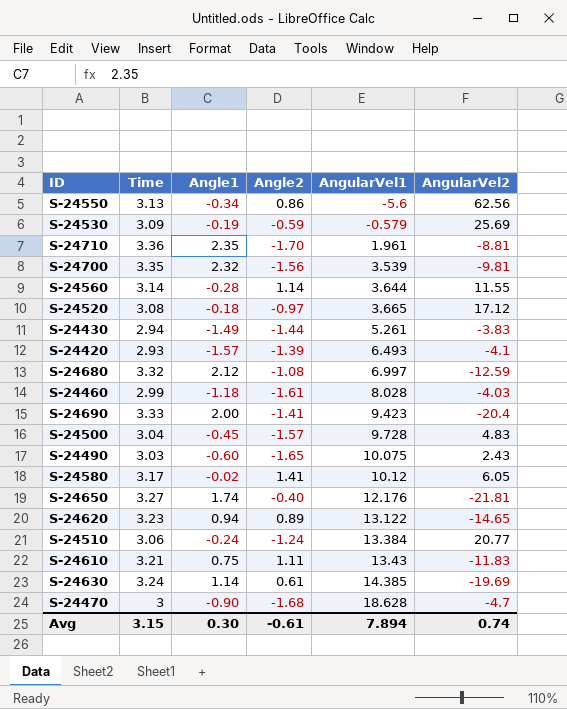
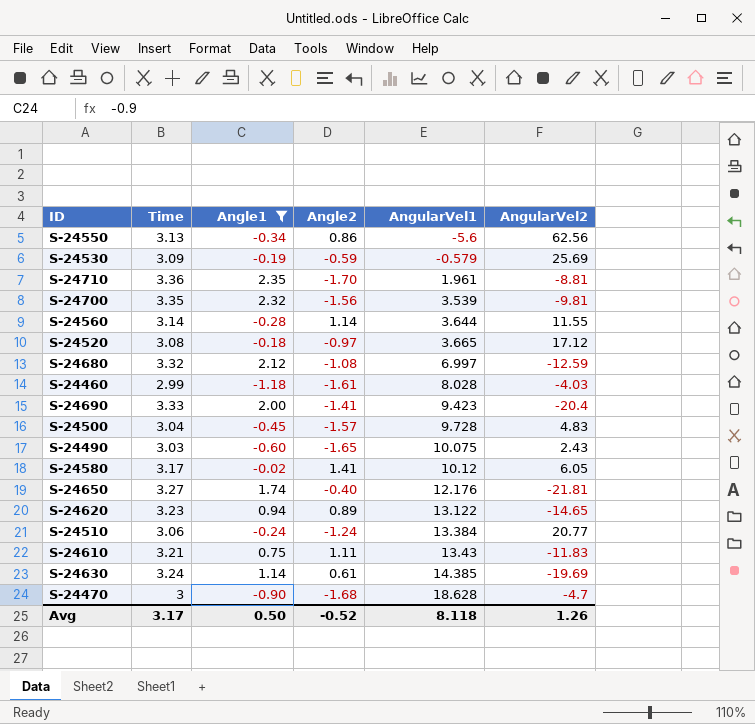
filter: none -> Angle1 >= -1.18
Avg | Time: 3.15 -> 3.17
Avg | Angle1: 0.30 -> 0.50
Avg | Angle2: -0.61 -> -0.52
Avg | AngularVel1: 7.894 -> 8.118
Avg | AngularVel2: 0.74 -> 1.26

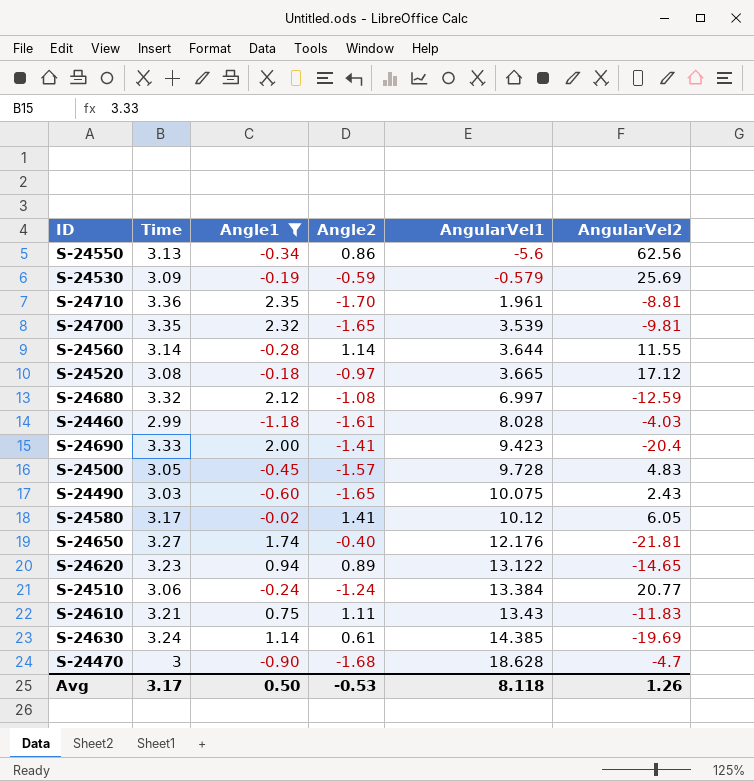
S-24700 | Angle2: -1.56 -> -1.65
S-24500 | Time: 3.04 -> 3.05
Avg | Angle2: -0.52 -> -0.53

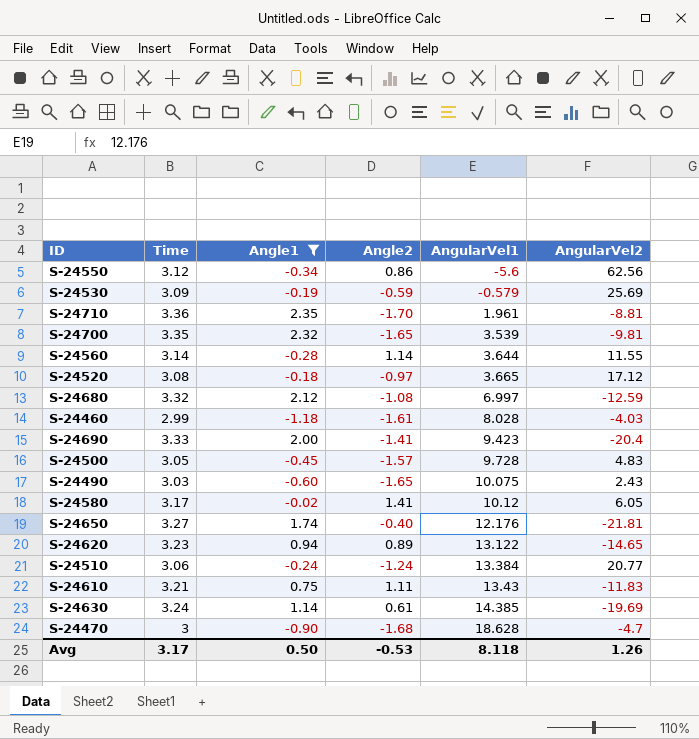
S-24550 | Time: 3.13 -> 3.12

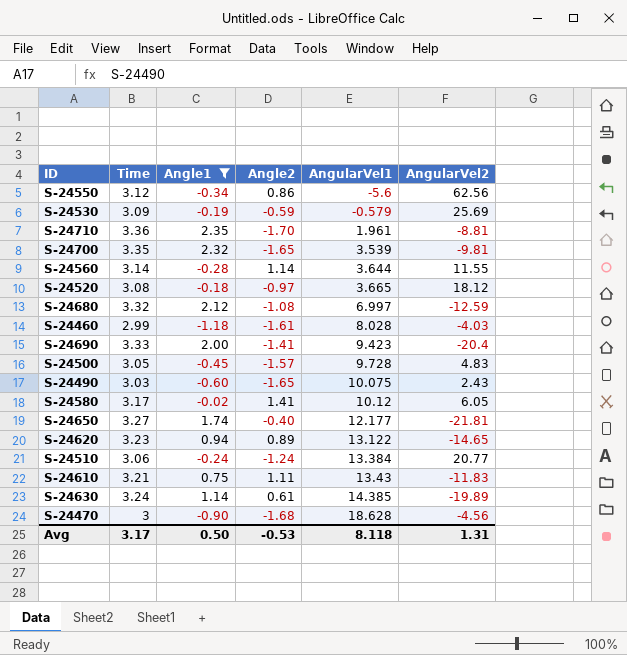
S-24520 | AngularVel2: 17.12 -> 18.12
S-24650 | AngularVel1: 12.176 -> 12.177
S-24630 | AngularVel2: -19.69 -> -19.89
S-24470 | AngularVel2: -4.7 -> -4.56
Avg | AngularVel2: 1.26 -> 1.31

